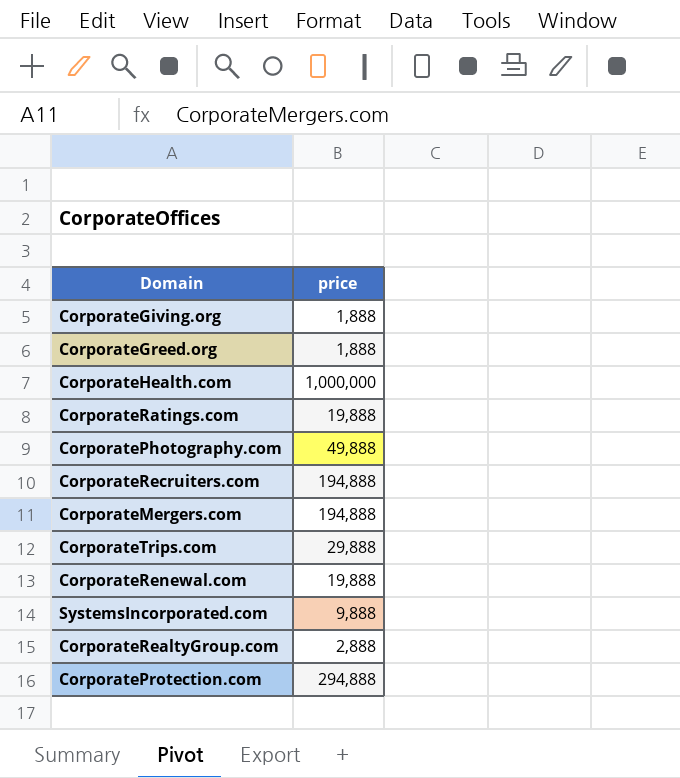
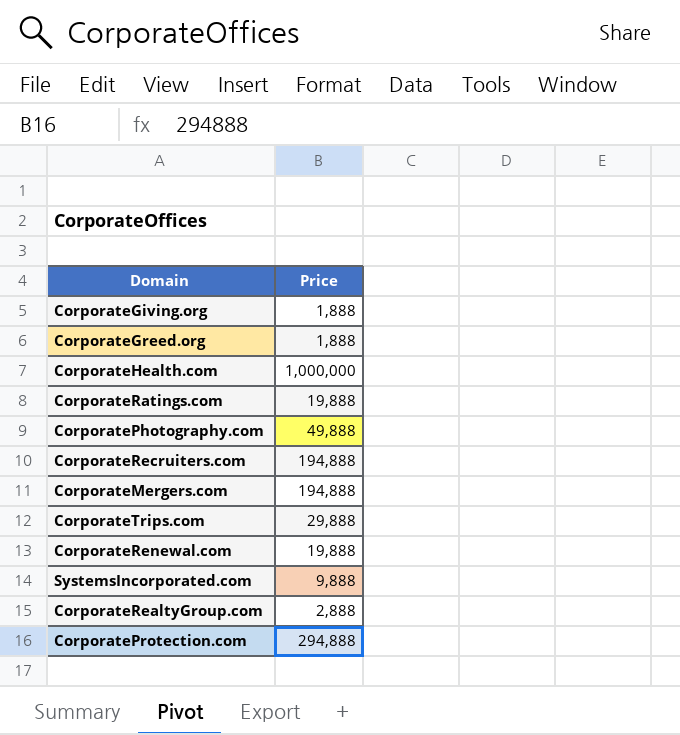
column name: price -> Price

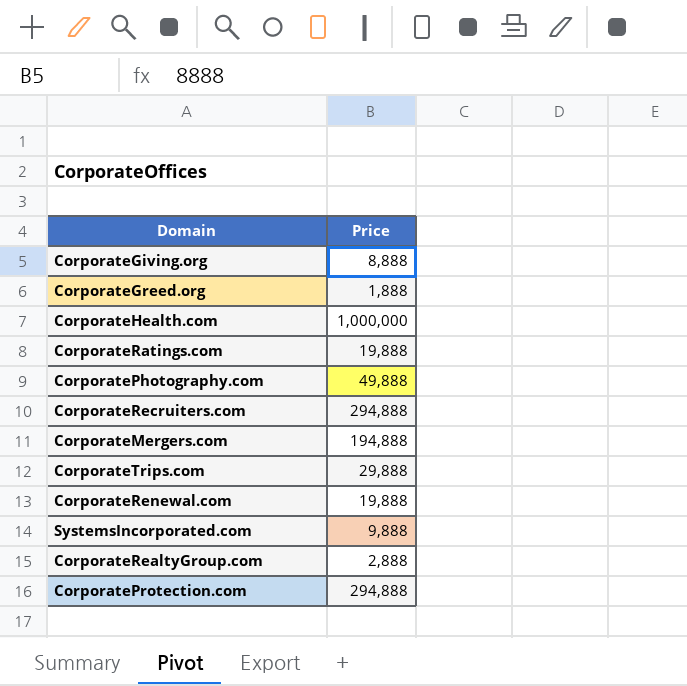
CorporateGiving.org | Price: 1,888 -> 8,888
CorporateRecruiters.com | Price: 194,888 -> 294,888

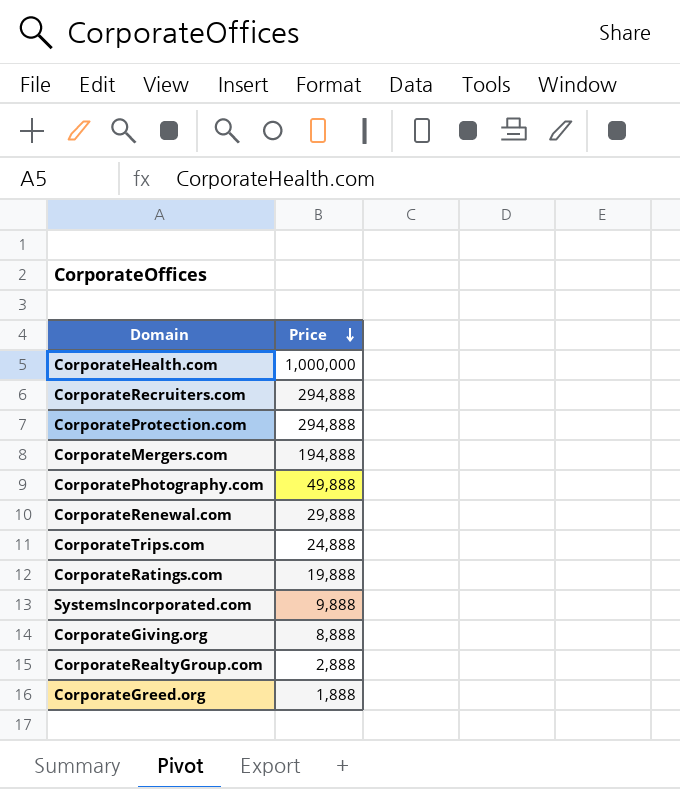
row order: none -> Price descending
CorporateRenewal.com | Price: 19,888 -> 29,888
CorporateTrips.com | Price: 29,888 -> 24,888

